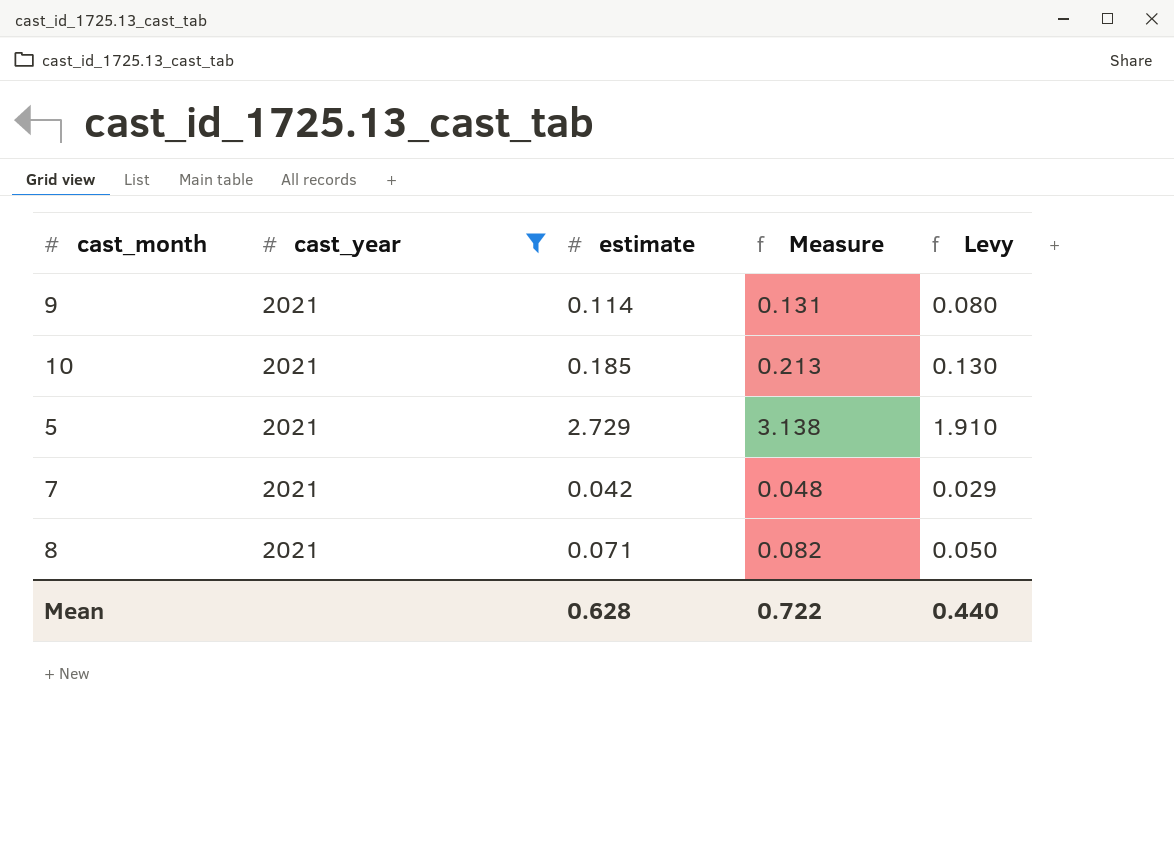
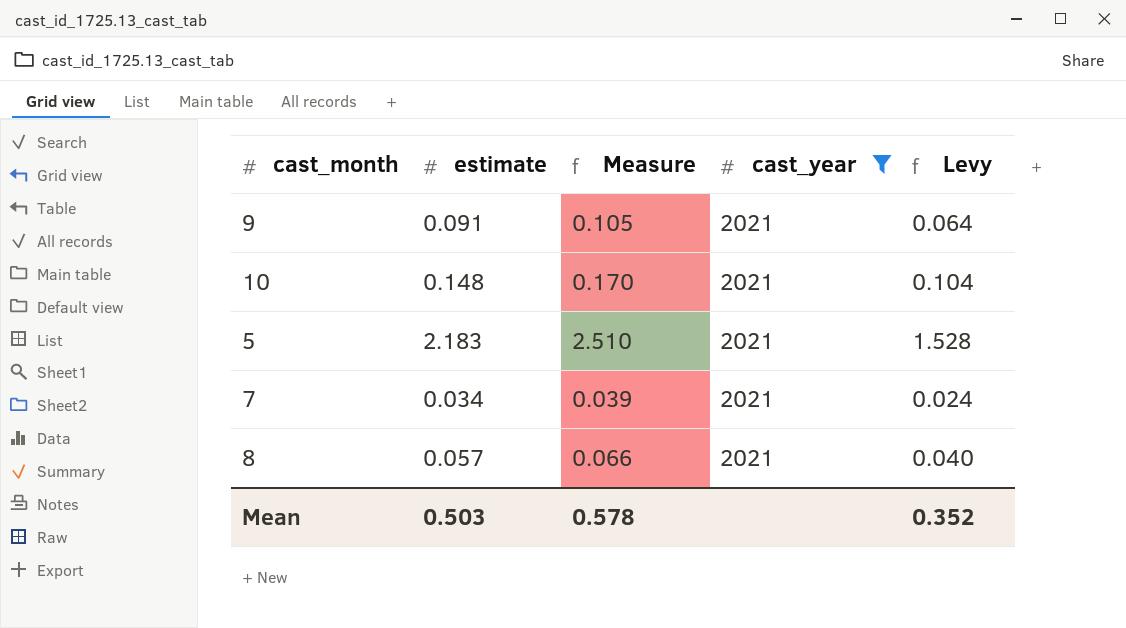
column cast_year | position: 2 -> 4
9 | estimate: 0.114 -> 0.091
9 | Measure: 0.131 -> 0.105
9 | Levy: 0.080 -> 0.064
10 | estimate: 0.185 -> 0.148
10 | Measure: 0.213 -> 0.170
10 | Levy: 0.130 -> 0.104
5 | estimate: 2.729 -> 2.183
5 | Measure: 3.138 -> 2.510
5 | Levy: 1.910 -> 1.528
7 | estimate: 0.042 -> 0.034
7 | Measure: 0.048 -> 0.039
7 | Levy: 0.029 -> 0.024
8 | estimate: 0.071 -> 0.057
8 | Measure: 0.082 -> 0.066
8 | Levy: 0.050 -> 0.040
Mean | estimate: 0.628 -> 0.503
Mean | Measure: 0.722 -> 0.578
Mean | Levy: 0.440 -> 0.352

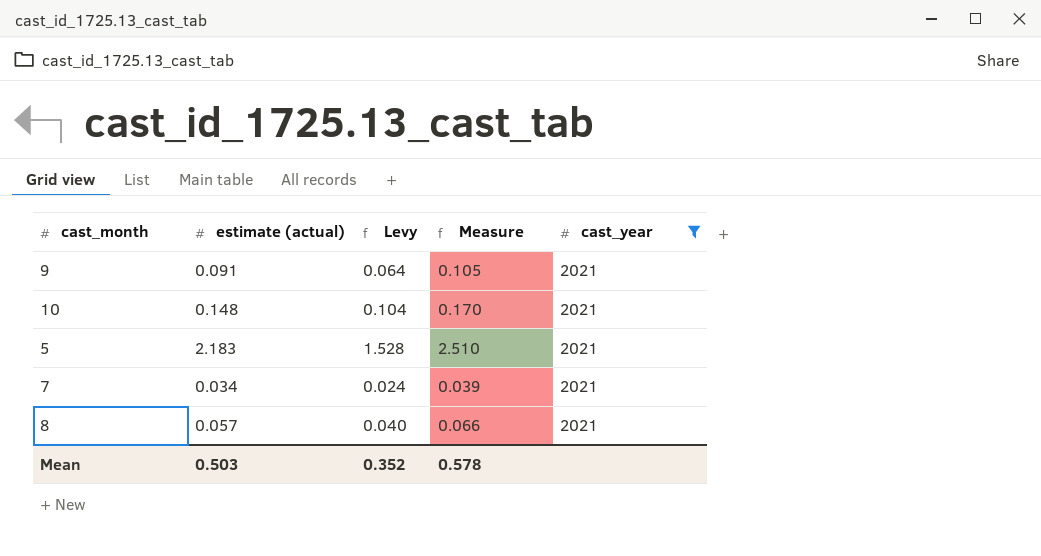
column name: estimate -> estimate (actual)
column Levy | position: 5 -> 3

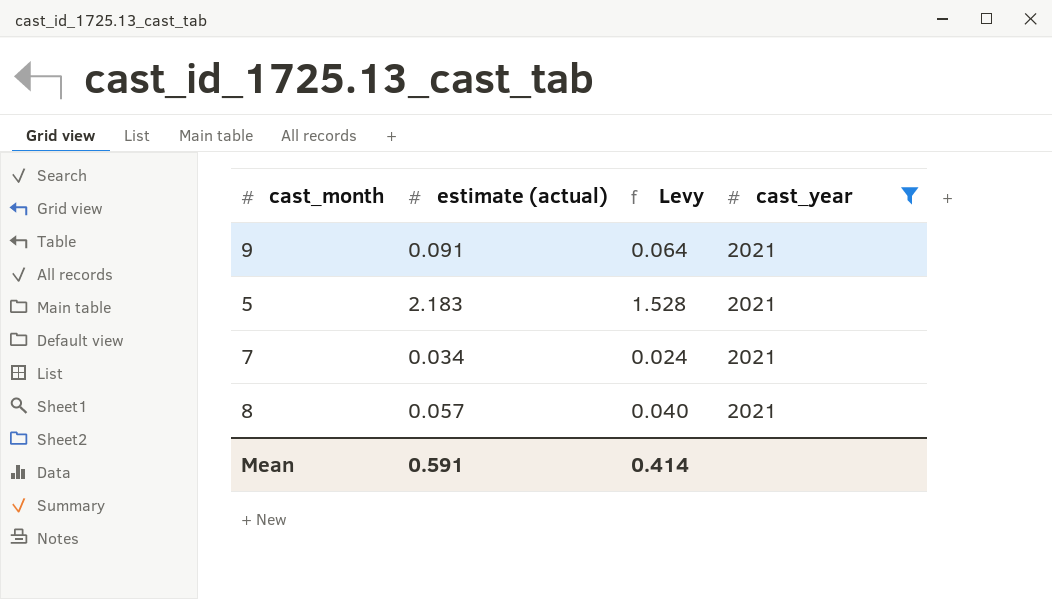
column Measure | formula: [estimate (actual)] * 1.15 -> none
row 10: 0.148 | 0.104 | 0.170 | 2021 -> none
Mean | estimate (actual): 0.503 -> 0.591
Mean | Levy: 0.352 -> 0.414

